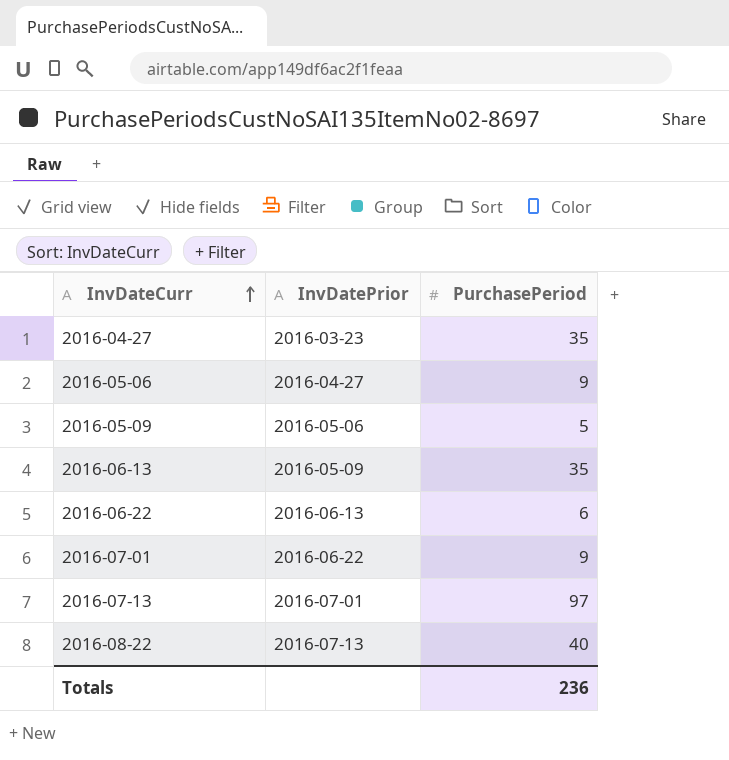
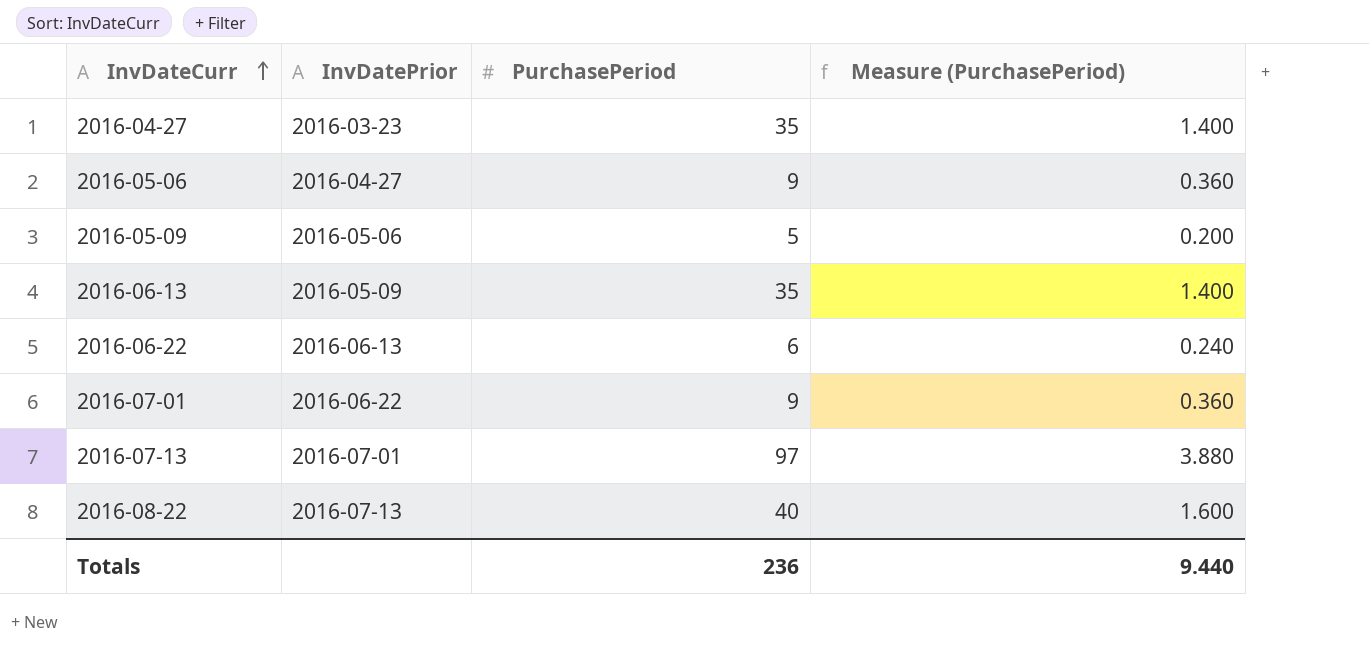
column Measure (PurchasePeriod) | formula: none -> [PurchasePeriod] * 0.04

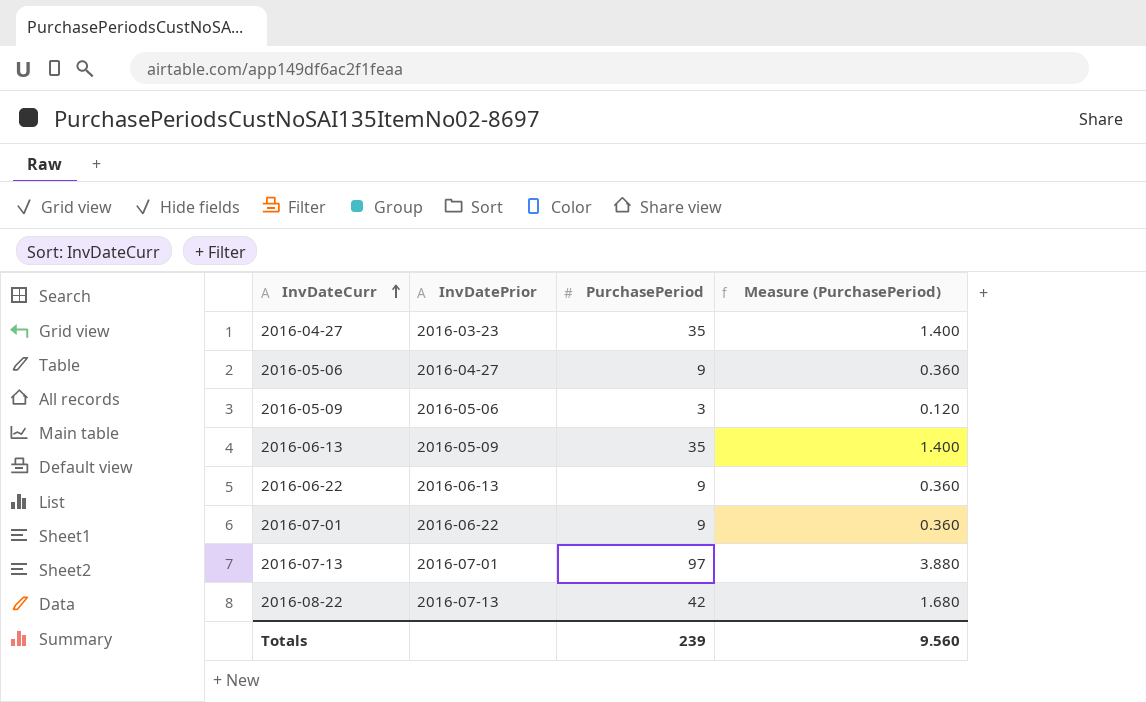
2016-05-09 | PurchasePeriod: 5 -> 3
2016-05-09 | Measure (PurchasePeriod): 0.200 -> 0.120
2016-06-22 | PurchasePeriod: 6 -> 9
2016-06-22 | Measure (PurchasePeriod): 0.240 -> 0.360
2016-08-22 | PurchasePeriod: 40 -> 42
2016-08-22 | Measure (PurchasePeriod): 1.600 -> 1.680
Totals | PurchasePeriod: 236 -> 239
Totals | Measure (PurchasePeriod): 9.440 -> 9.560

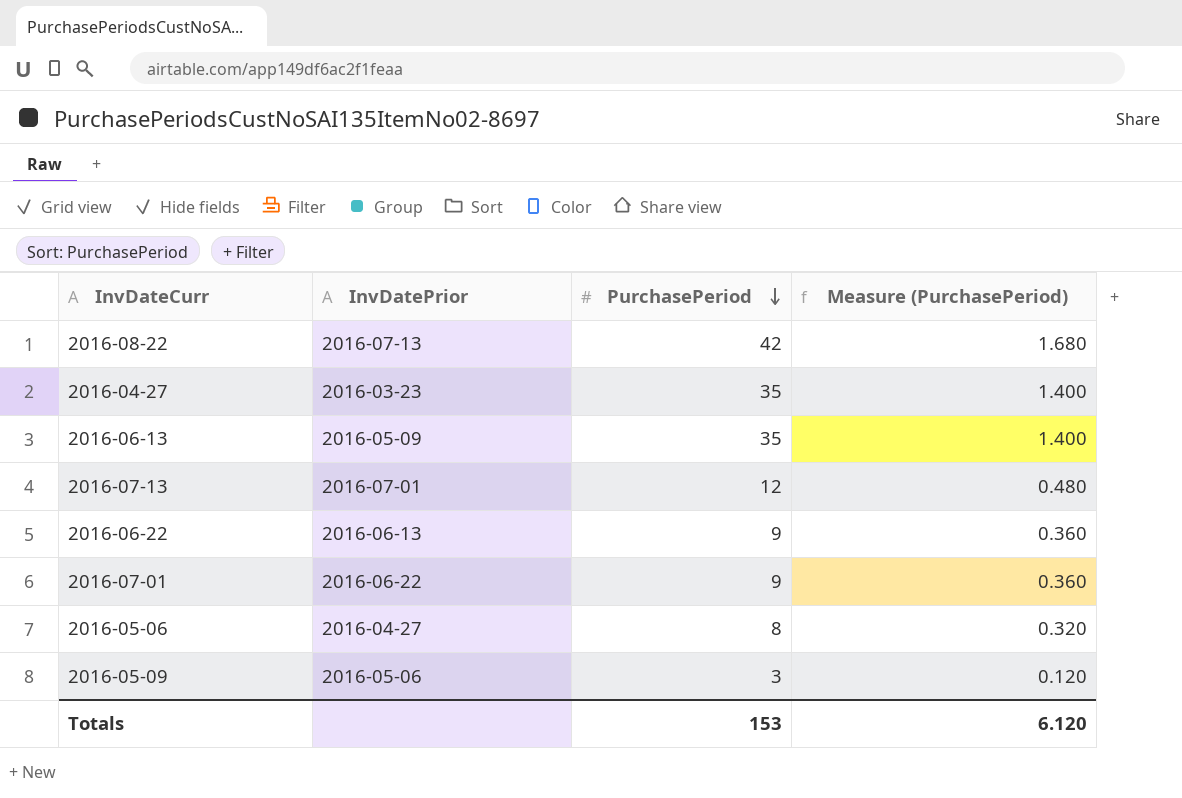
row order: InvDateCurr ascending -> PurchasePeriod descending
2016-07-13 | PurchasePeriod: 97 -> 12
2016-07-13 | Measure (PurchasePeriod): 3.880 -> 0.480
2016-05-06 | PurchasePeriod: 9 -> 8
2016-05-06 | Measure (PurchasePeriod): 0.360 -> 0.320
Totals | PurchasePeriod: 239 -> 153
Totals | Measure (PurchasePeriod): 9.560 -> 6.120

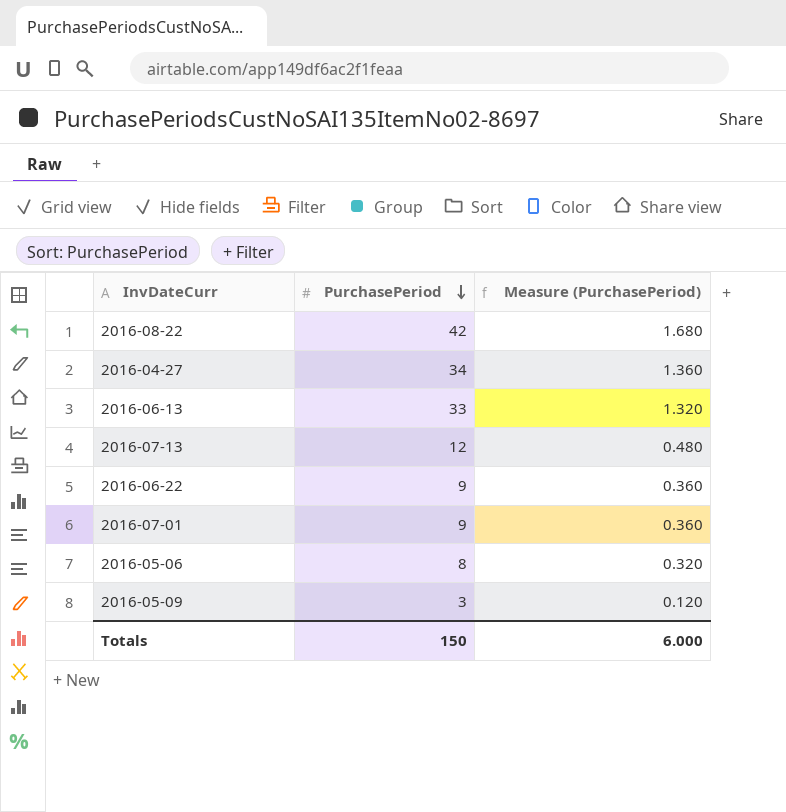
column InvDatePrior | position: 2 -> none
2016-04-27 | PurchasePeriod: 35 -> 34
2016-04-27 | Measure (PurchasePeriod): 1.400 -> 1.360
2016-06-13 | PurchasePeriod: 35 -> 33
2016-06-13 | Measure (PurchasePeriod): 1.400 -> 1.320
Totals | PurchasePeriod: 153 -> 150
Totals | Measure (PurchasePeriod): 6.120 -> 6.000

